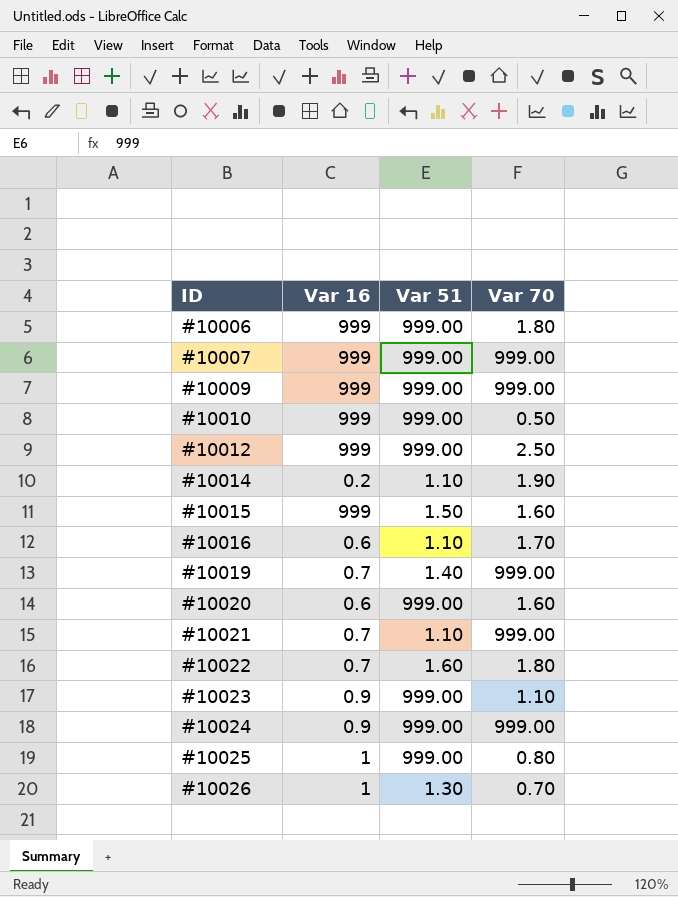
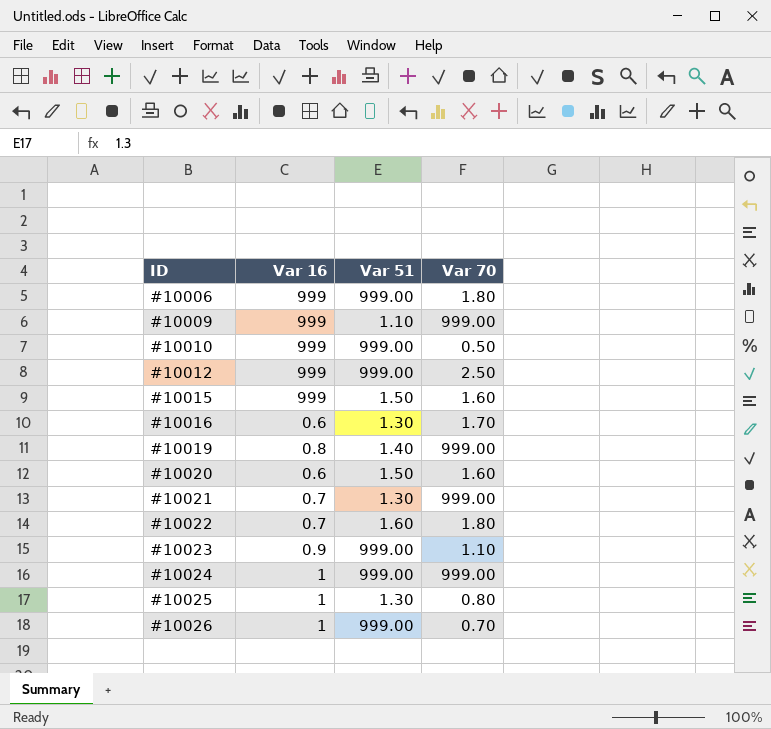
row #10007: 999 | 999.00 | 999.00 -> none
row #10014: 0.2 | 1.10 | 1.90 -> none
#10009 | Var 51: 999.00 -> 1.10
#10016 | Var 51: 1.10 -> 1.30
#10019 | Var 16: 0.7 -> 0.8
#10020 | Var 51: 999.00 -> 1.50
#10021 | Var 51: 1.10 -> 1.30
#10024 | Var 16: 0.9 -> 1
#10025 | Var 51: 999.00 -> 1.30
#10026 | Var 51: 1.30 -> 999.00

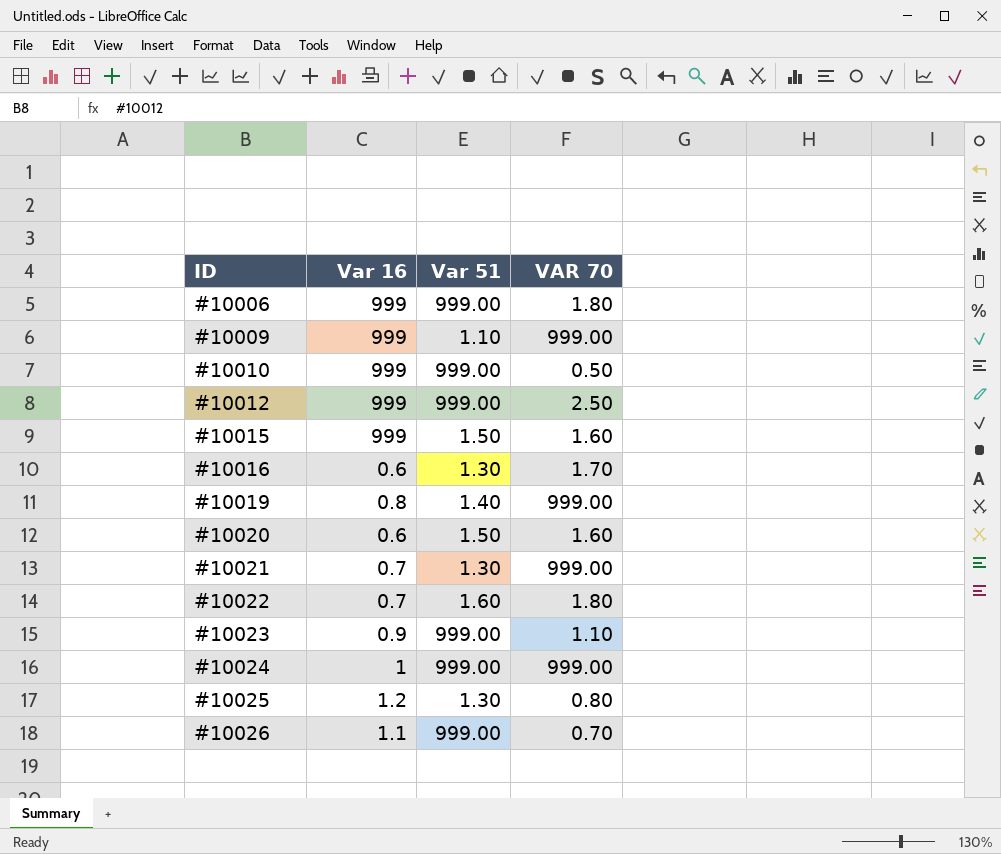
column name: Var 70 -> VAR 70
#10025 | Var 16: 1 -> 1.2
#10026 | Var 16: 1 -> 1.1

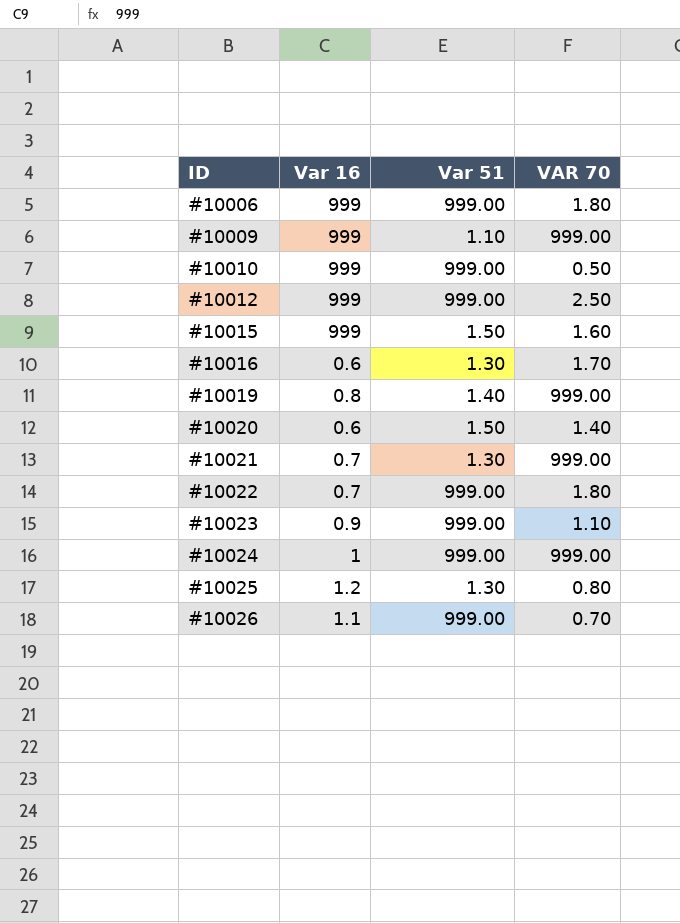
#10020 | VAR 70: 1.60 -> 1.40
#10022 | Var 51: 1.60 -> 999.00

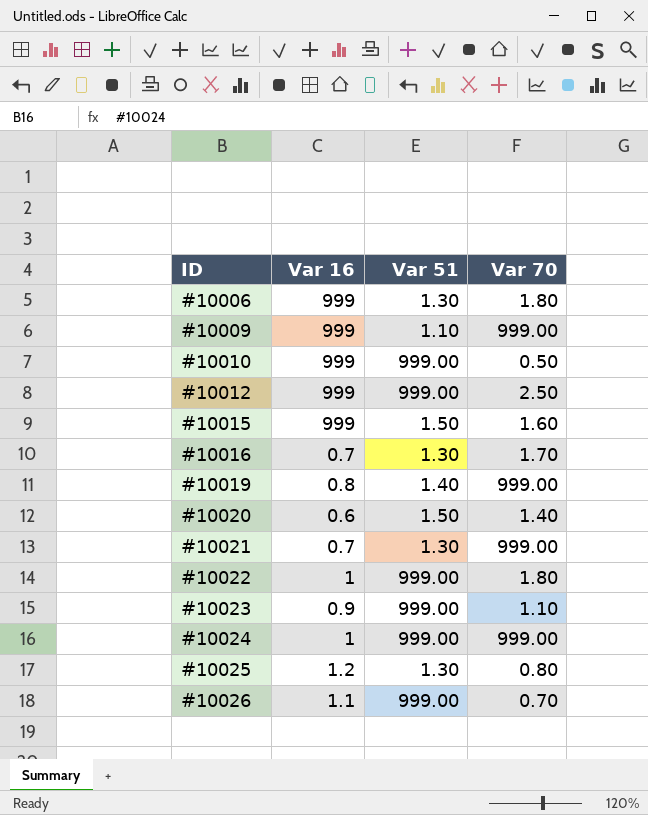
column name: VAR 70 -> Var 70
#10006 | Var 51: 999.00 -> 1.30
#10016 | Var 16: 0.6 -> 0.7
#10022 | Var 16: 0.7 -> 1

